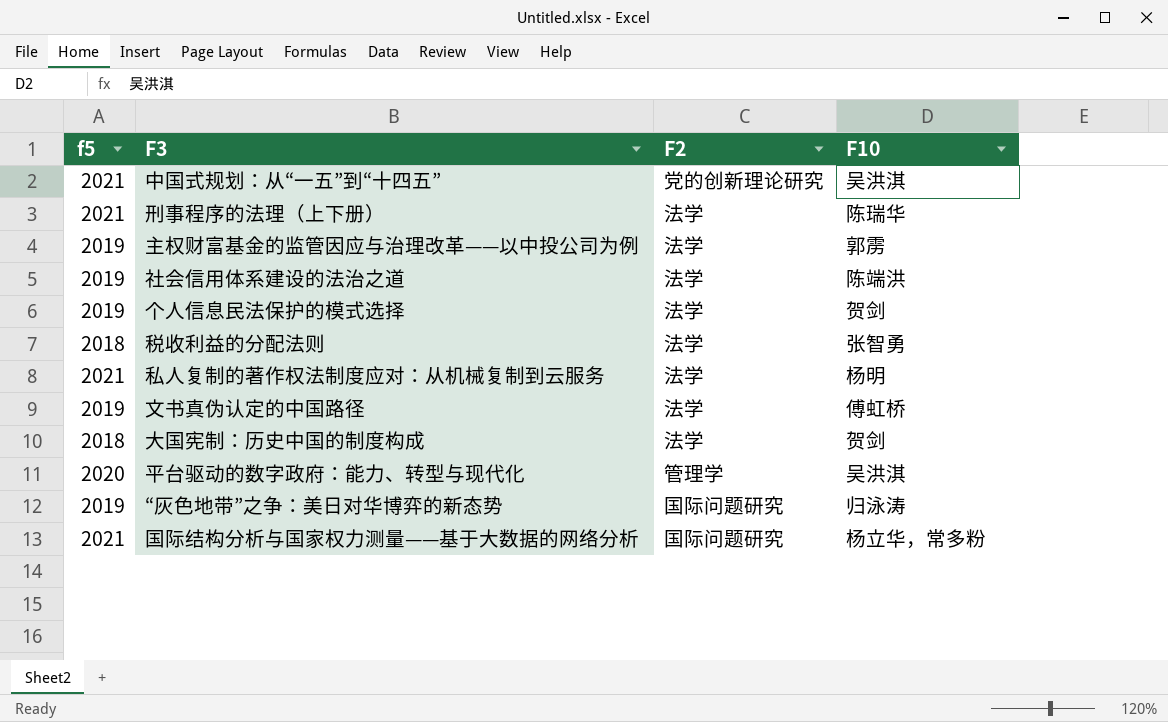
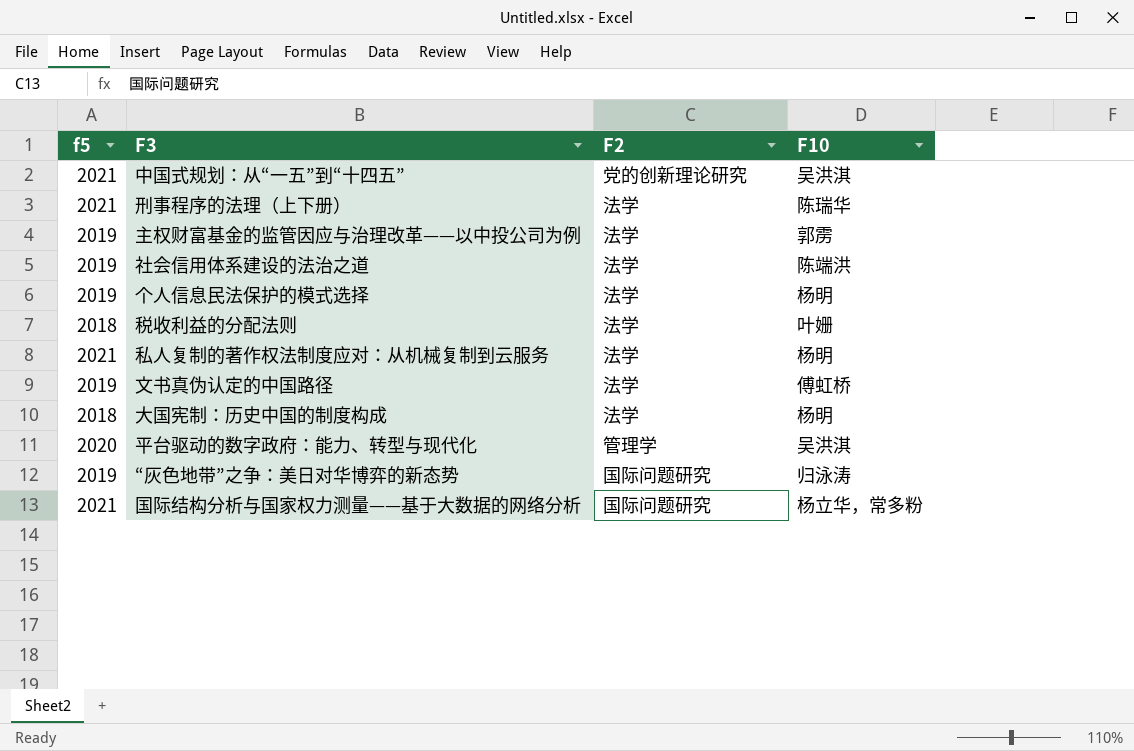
个人信息民法保护的模式选择 | F10: 贺剑 -> 杨明
税收利益的分配法则 | F10: 张智勇 -> 叶姗
大国宪制：历史中国的制度构成 | F10: 贺剑 -> 杨明

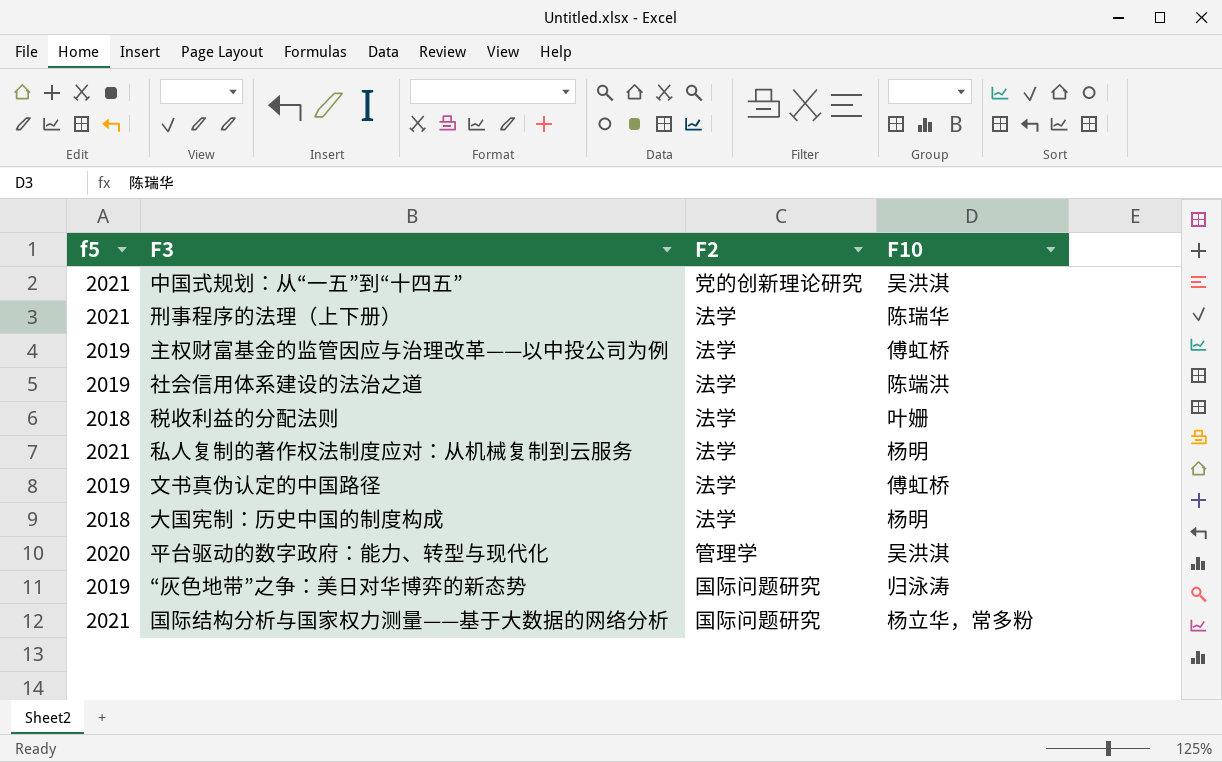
row 个人信息民法保护的模式选择: 2019 | 法学 | 杨明 -> none
主权财富基金的监管因应与治理改革——以中投公司为例 | F10: 郭雳 -> 傅虹桥

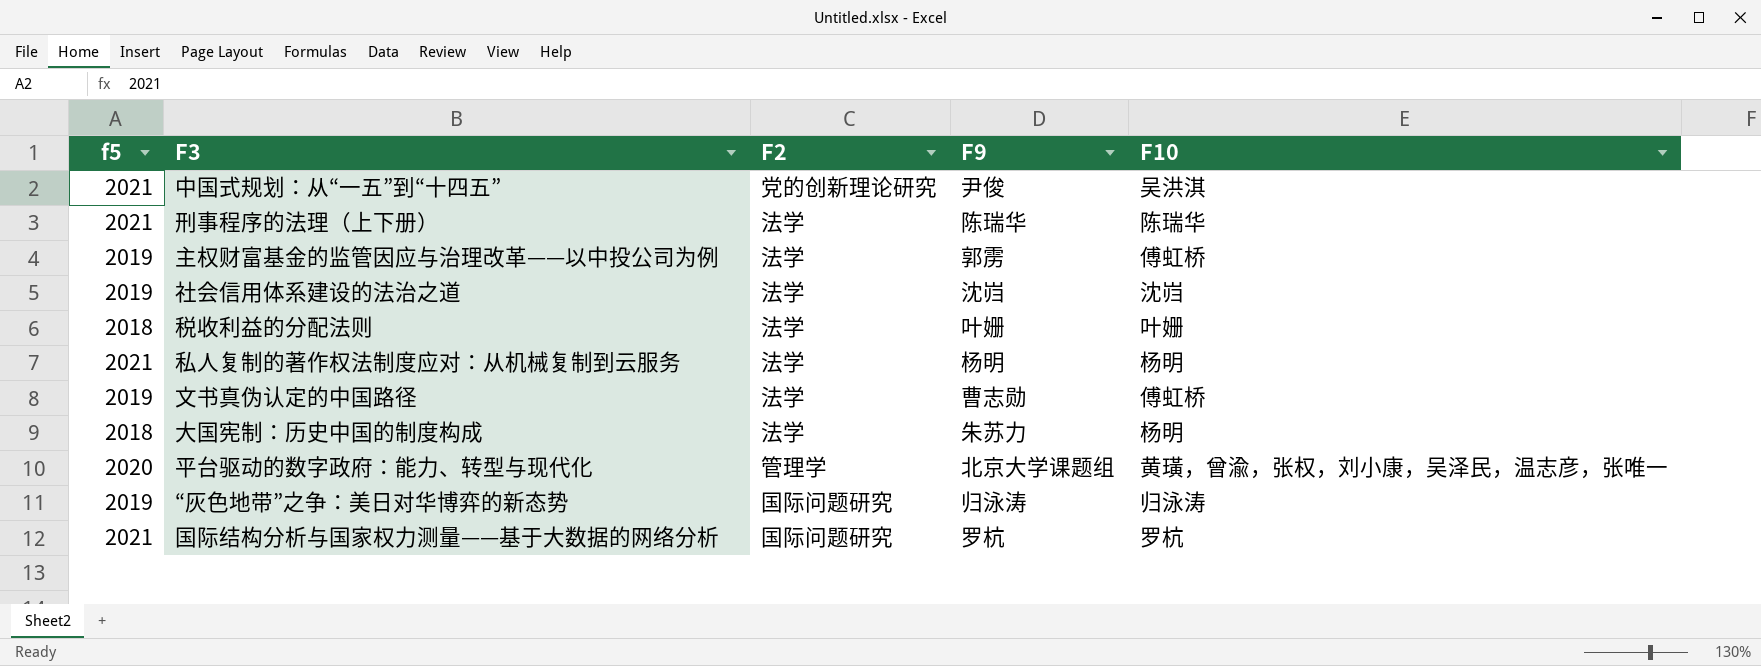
column F9 | position: none -> 4
社会信用体系建设的法治之道 | F10: 陈端洪 -> 沈岿
平台驱动的数字政府：能力、转型与现代化 | F10: 吴洪淇 -> 黄璜，曾渝，张权，刘小康，吴泽民，温志彦，张唯一
国际结构分析与国家权力测量——基于大数据的网络分析 | F10: 杨立华，常多粉 -> 罗杭

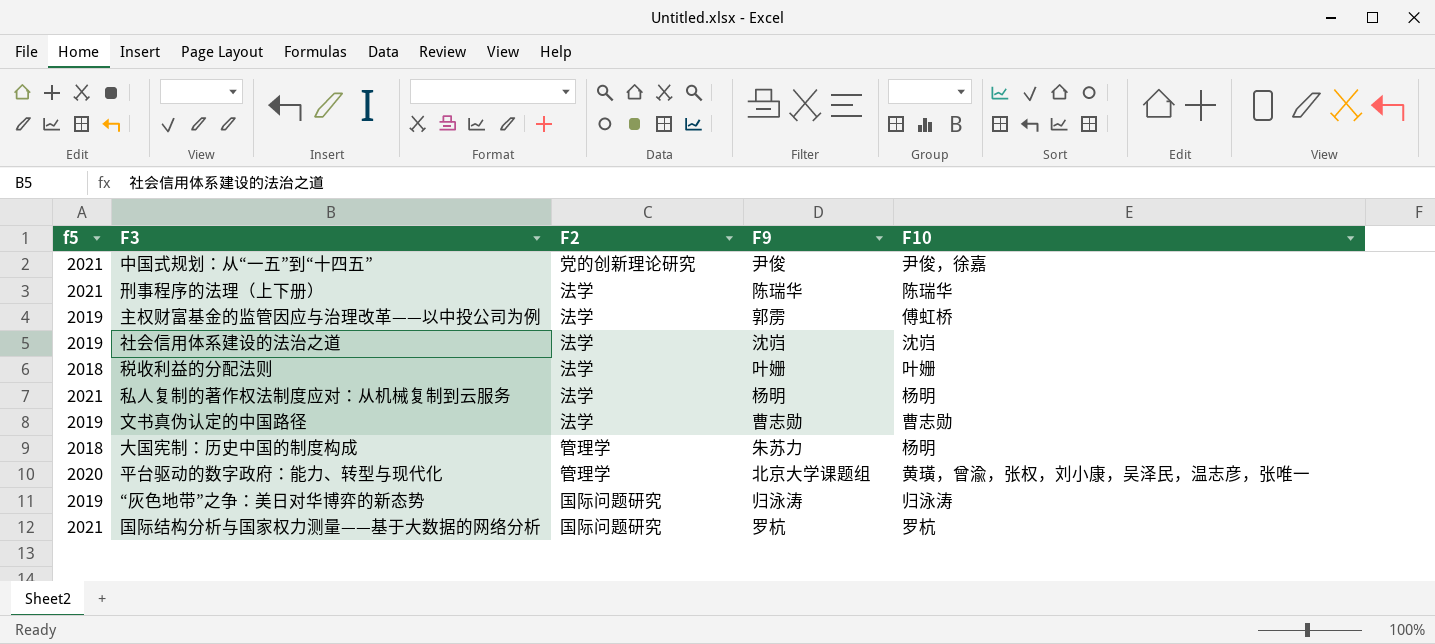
中国式规划：从“一五”到“十四五” | F10: 吴洪淇 -> 尹俊，徐嘉
文书真伪认定的中国路径 | F10: 傅虹桥 -> 曹志勋
大国宪制：历史中国的制度构成 | F2: 法学 -> 管理学

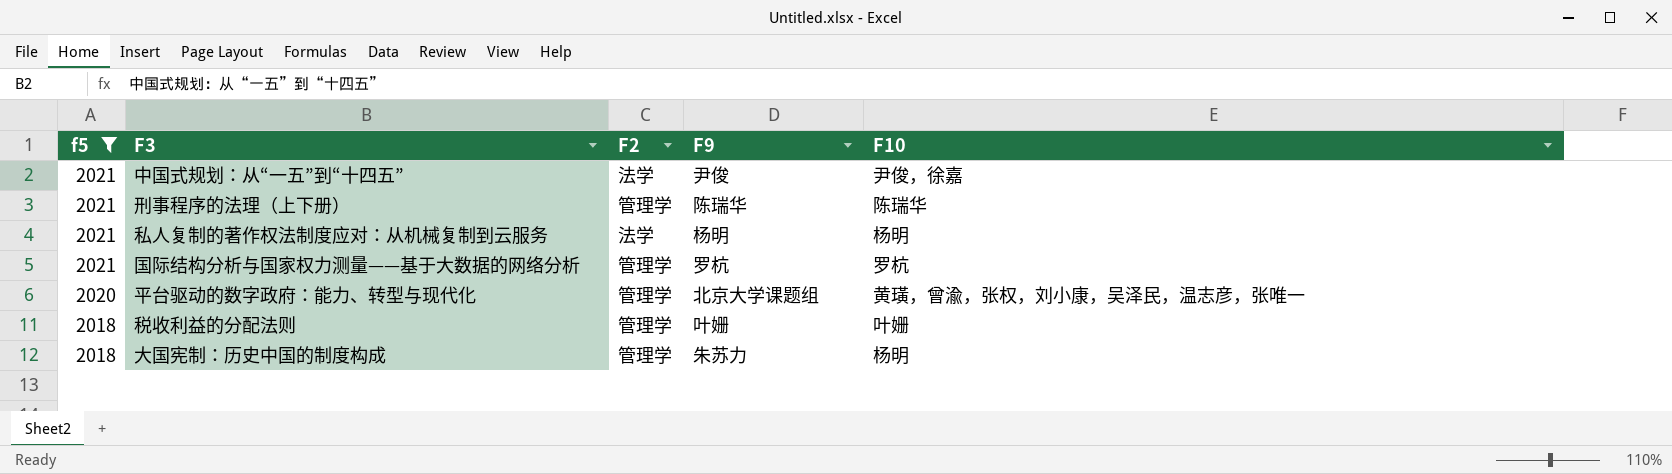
filter: none -> f5 != 2019
row order: none -> f5 descending
中国式规划：从“一五”到“十四五” | F2: 党的创新理论研究 -> 法学
刑事程序的法理（上下册） | F2: 法学 -> 管理学
国际结构分析与国家权力测量——基于大数据的网络分析 | F2: 国际问题研究 -> 管理学
税收利益的分配法则 | F2: 法学 -> 管理学

